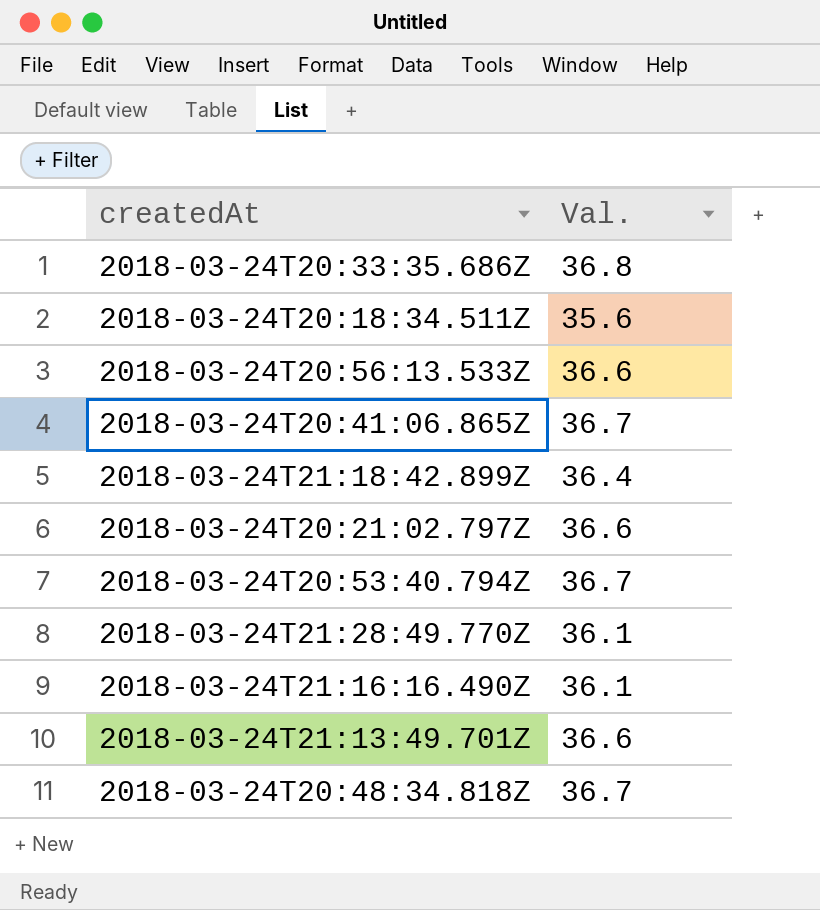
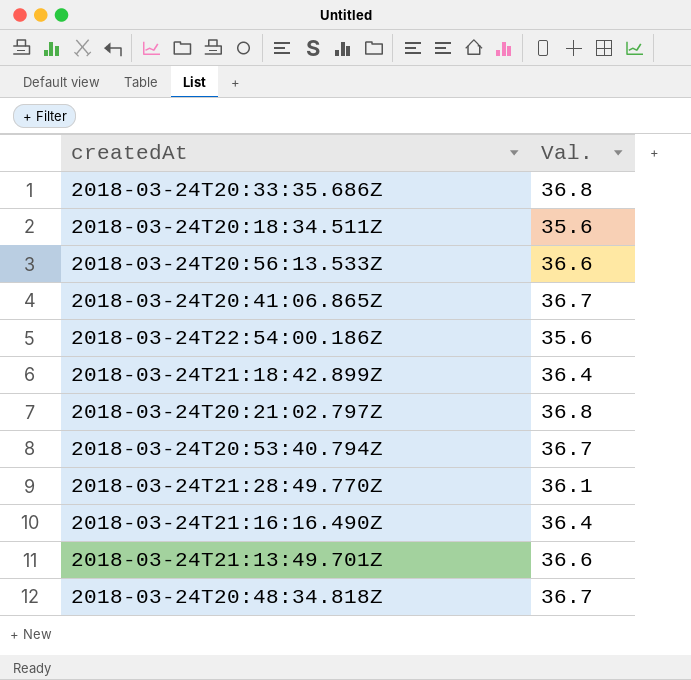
row 2018-03-24T22:54:00.186Z: none -> 35.6
2018-03-24T20:21:02.797Z | Val.: 36.6 -> 36.8
2018-03-24T21:16:16.490Z | Val.: 36.1 -> 36.4

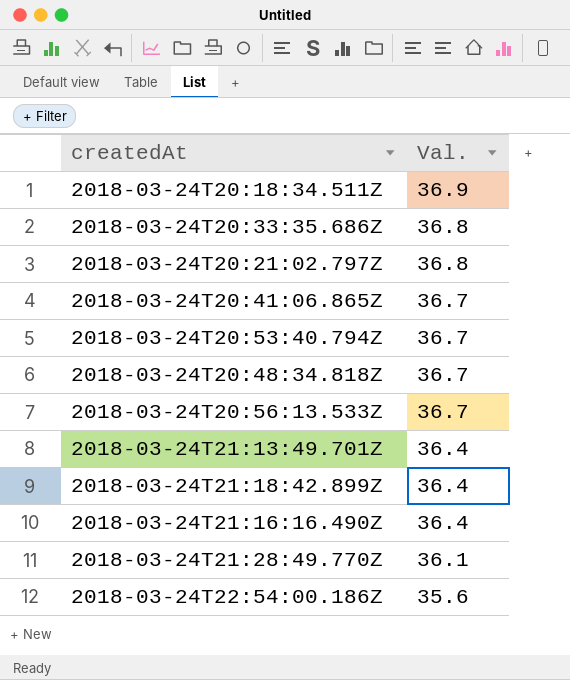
row order: none -> Val. descending
2018-03-24T20:18:34.511Z | Val.: 35.6 -> 36.9
2018-03-24T20:56:13.533Z | Val.: 36.6 -> 36.7
2018-03-24T21:13:49.701Z | Val.: 36.6 -> 36.4

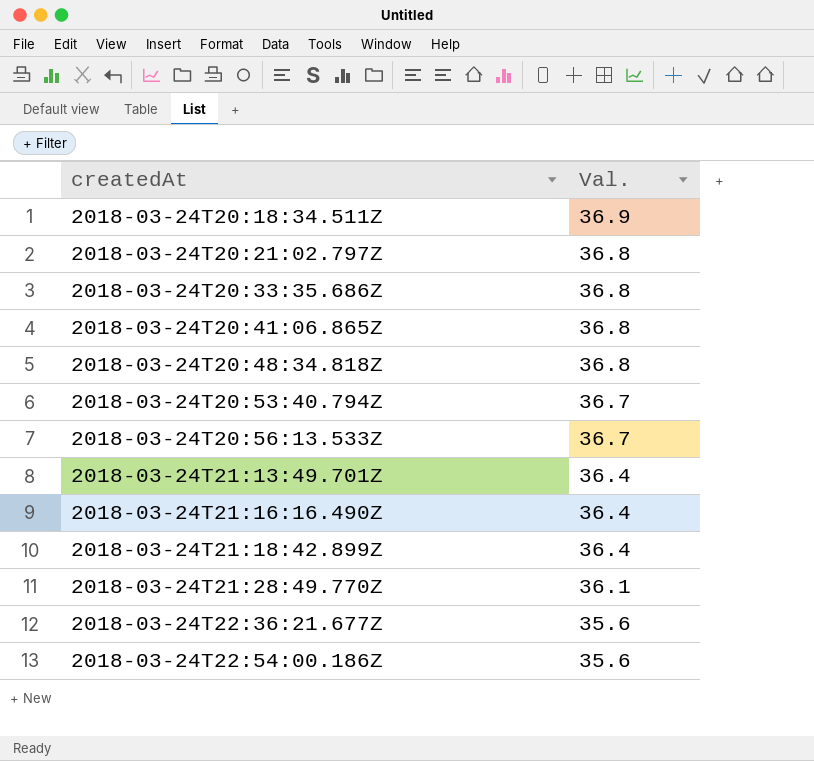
row order: Val. descending -> createdAt ascending
2018-03-24T20:41:06.865Z | Val.: 36.7 -> 36.8
2018-03-24T20:48:34.818Z | Val.: 36.7 -> 36.8
row 2018-03-24T22:36:21.677Z: none -> 35.6

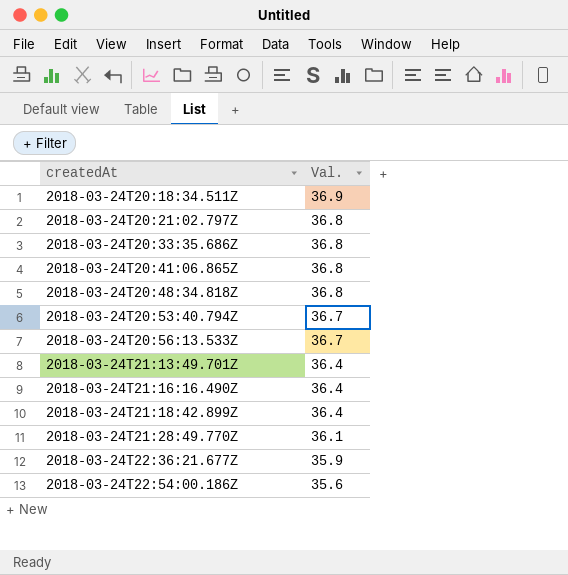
2018-03-24T22:36:21.677Z | Val.: 35.6 -> 35.9

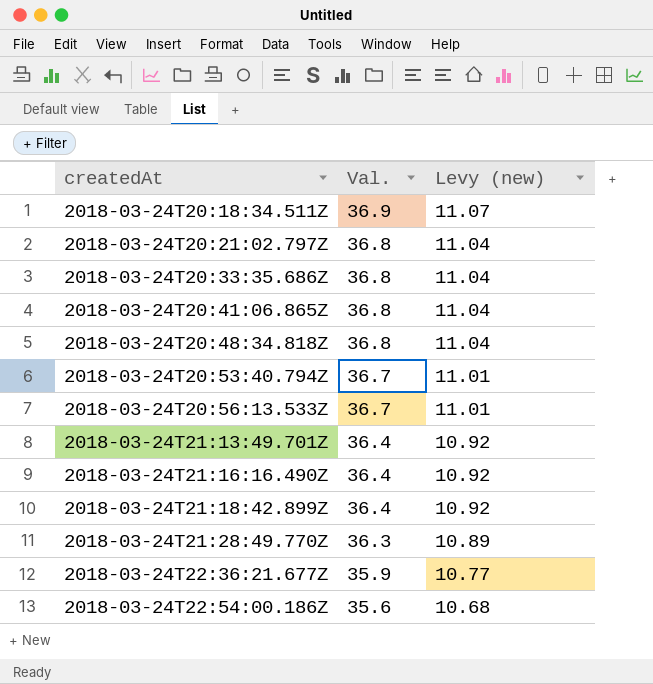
column Levy (new) | formula: none -> [Val.] * 0.3
2018-03-24T21:28:49.770Z | Val.: 36.1 -> 36.3

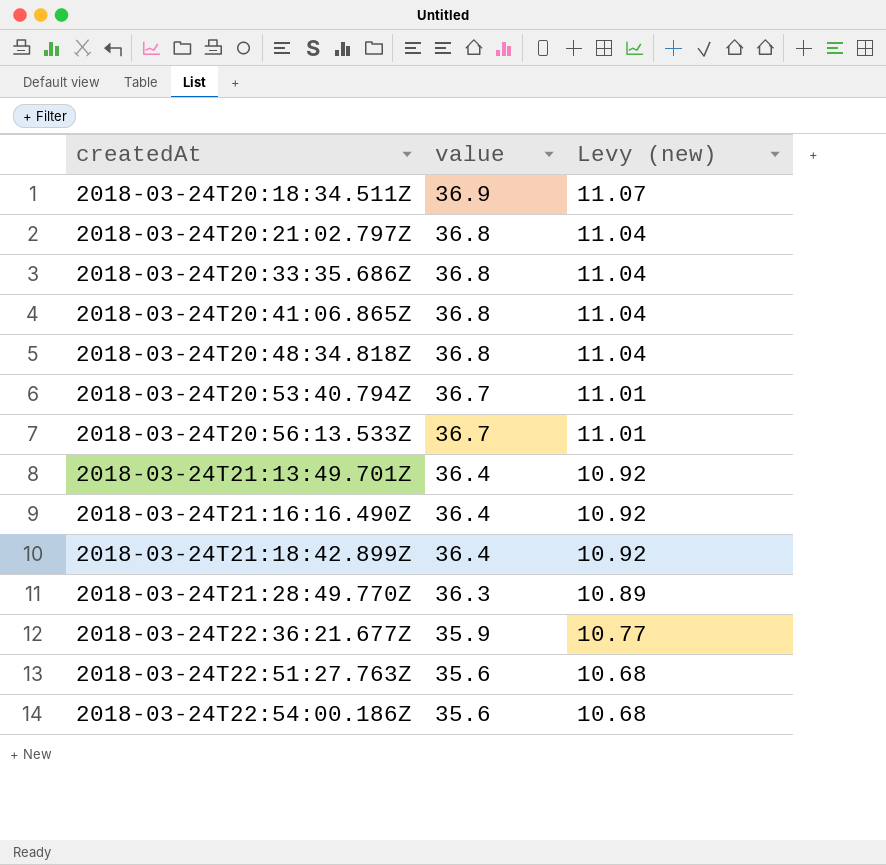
column name: Val. -> value
row 2018-03-24T22:51:27.763Z: none -> 35.6 | 10.68

